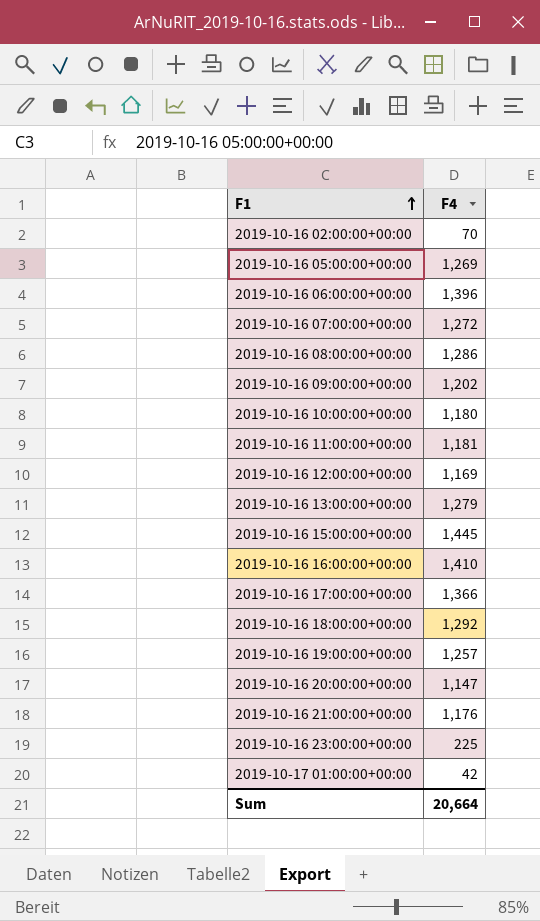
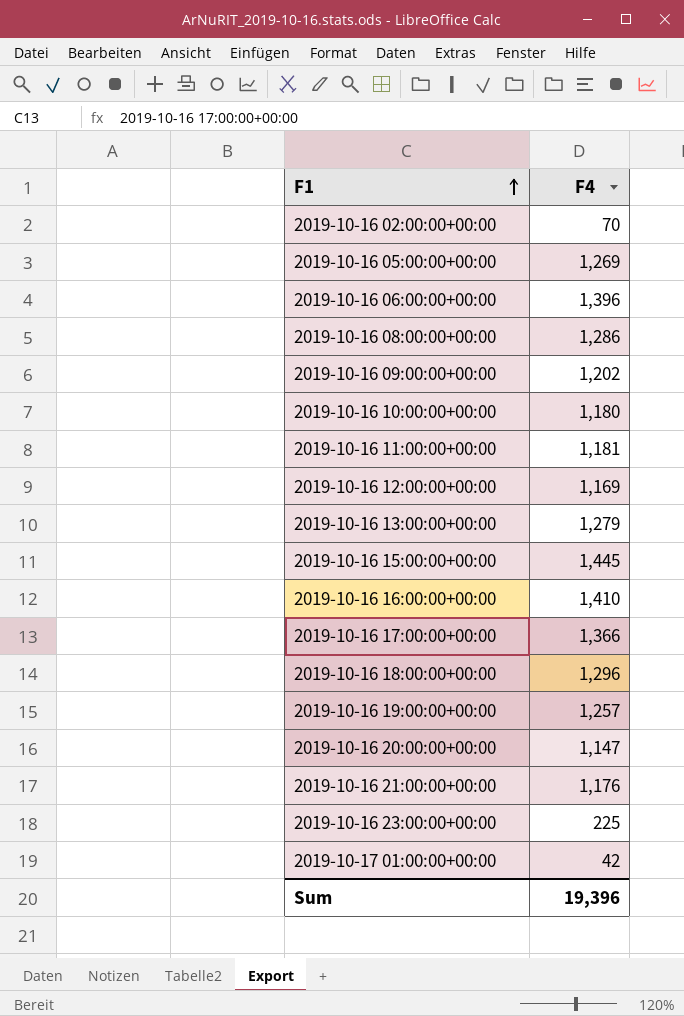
row 2019-10-16 07:00:00+00:00: 1,272 -> none
2019-10-16 18:00:00+00:00 | F4: 1,292 -> 1,296
Sum | F4: 20,664 -> 19,396

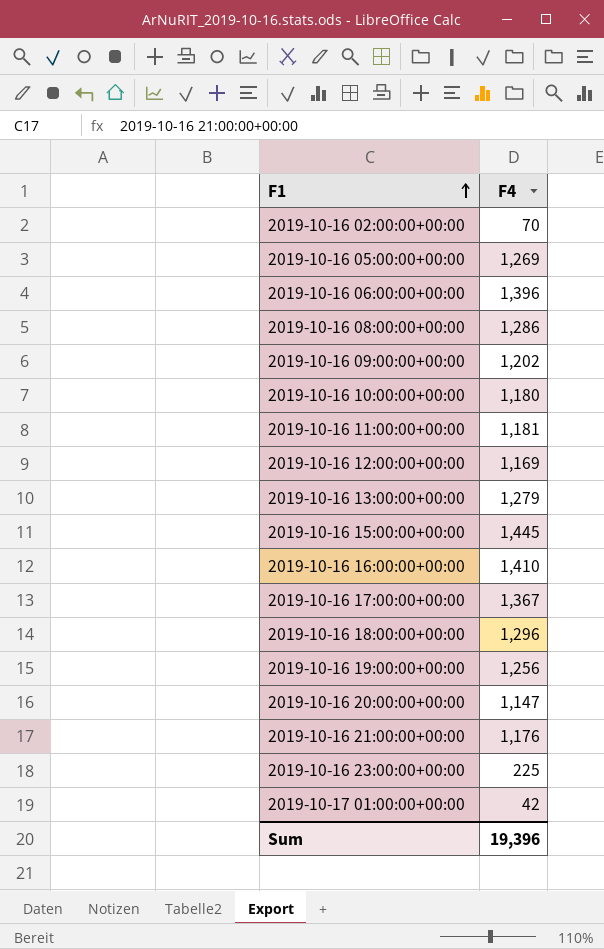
2019-10-16 17:00:00+00:00 | F4: 1,366 -> 1,367
2019-10-16 19:00:00+00:00 | F4: 1,257 -> 1,256

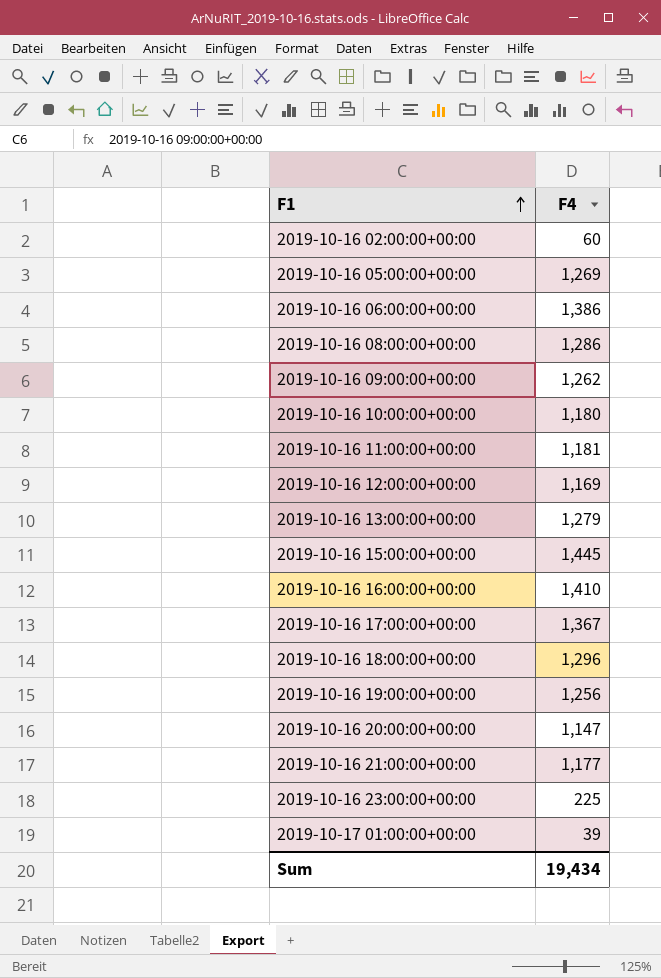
2019-10-16 02:00:00+00:00 | F4: 70 -> 60
2019-10-16 06:00:00+00:00 | F4: 1,396 -> 1,386
2019-10-16 09:00:00+00:00 | F4: 1,202 -> 1,262
2019-10-16 21:00:00+00:00 | F4: 1,176 -> 1,177
2019-10-17 01:00:00+00:00 | F4: 42 -> 39
Sum | F4: 19,396 -> 19,434

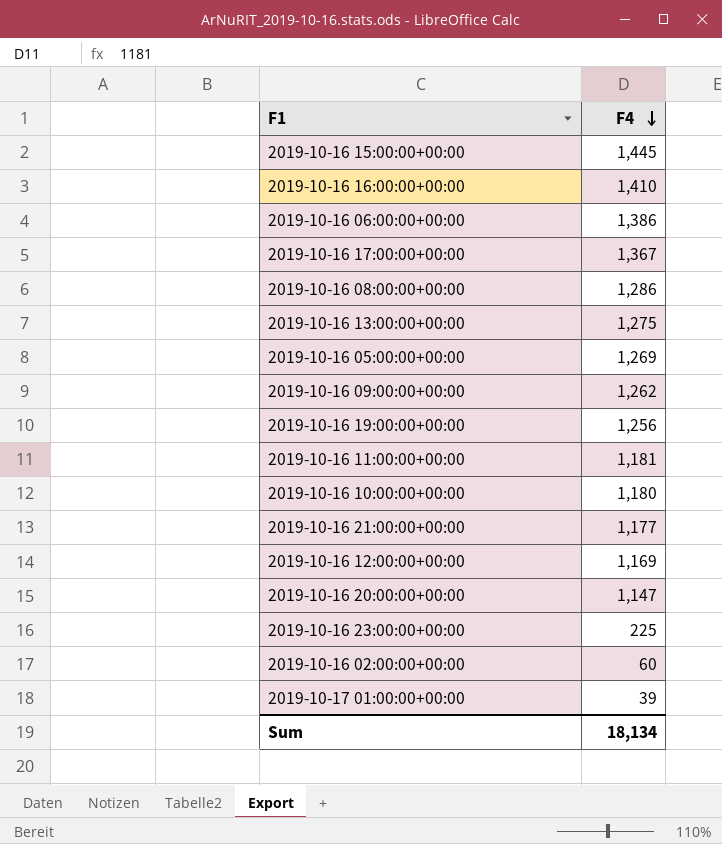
row order: F1 ascending -> F4 descending
row 2019-10-16 18:00:00+00:00: 1,296 -> none
2019-10-16 13:00:00+00:00 | F4: 1,279 -> 1,275
Sum | F4: 19,434 -> 18,134

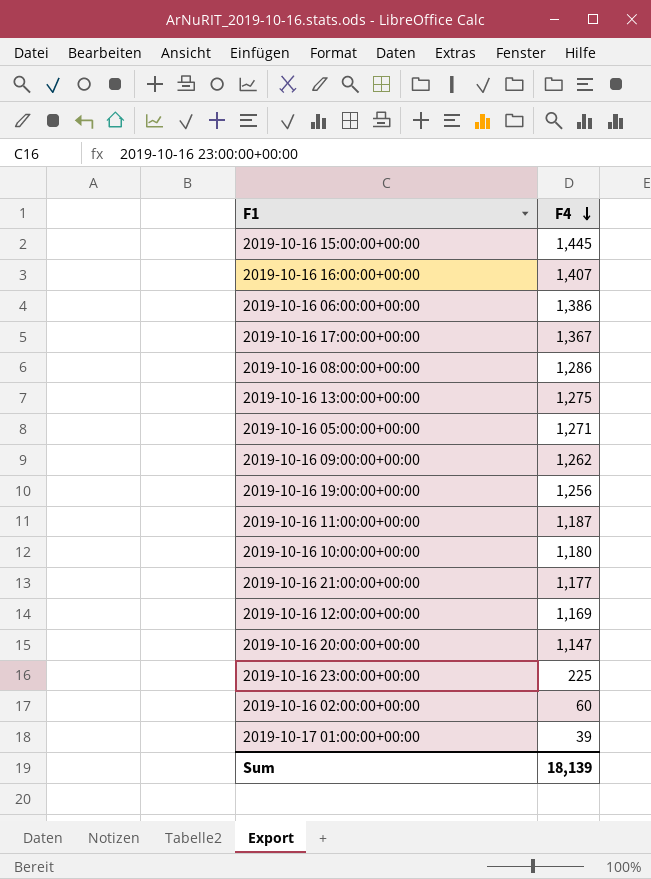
2019-10-16 16:00:00+00:00 | F4: 1,410 -> 1,407
2019-10-16 05:00:00+00:00 | F4: 1,269 -> 1,271
2019-10-16 11:00:00+00:00 | F4: 1,181 -> 1,187
Sum | F4: 18,134 -> 18,139

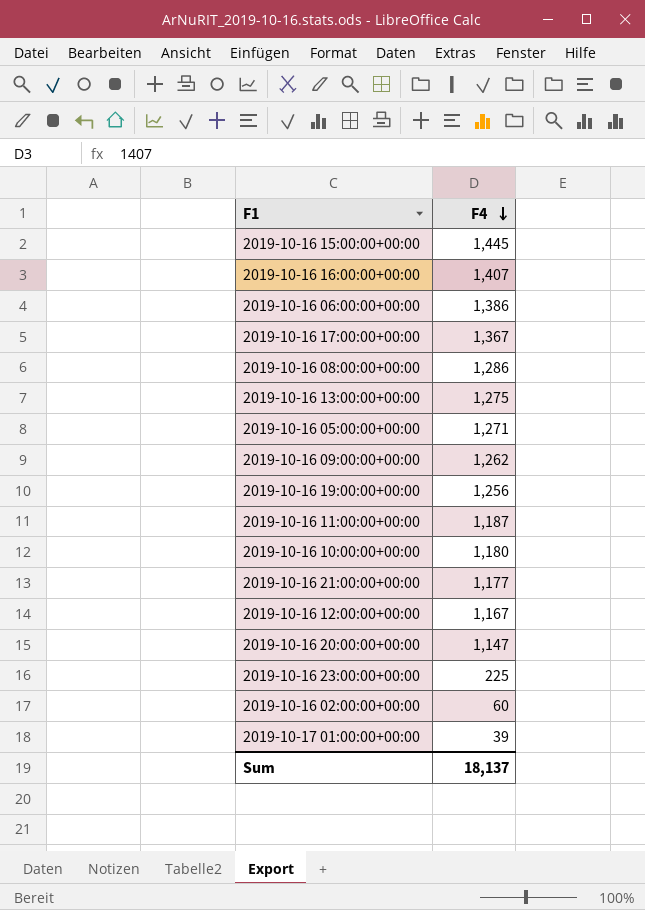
2019-10-16 12:00:00+00:00 | F4: 1,169 -> 1,167
Sum | F4: 18,139 -> 18,137

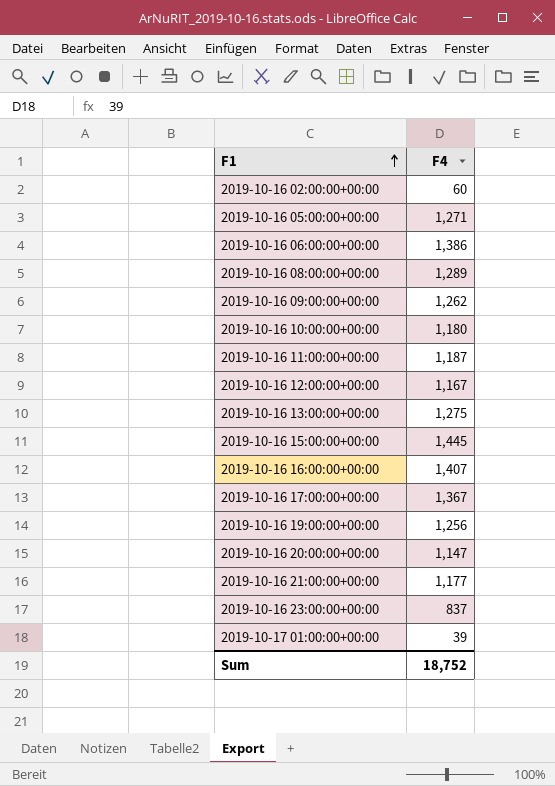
row order: F4 descending -> F1 ascending
2019-10-16 08:00:00+00:00 | F4: 1,286 -> 1,289
2019-10-16 23:00:00+00:00 | F4: 225 -> 837
Sum | F4: 18,137 -> 18,752

